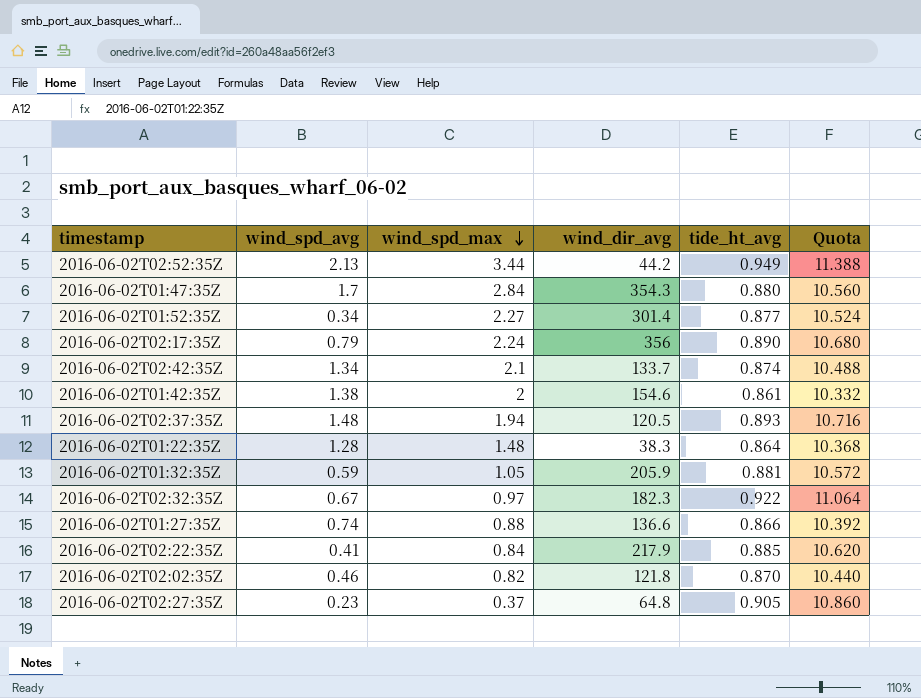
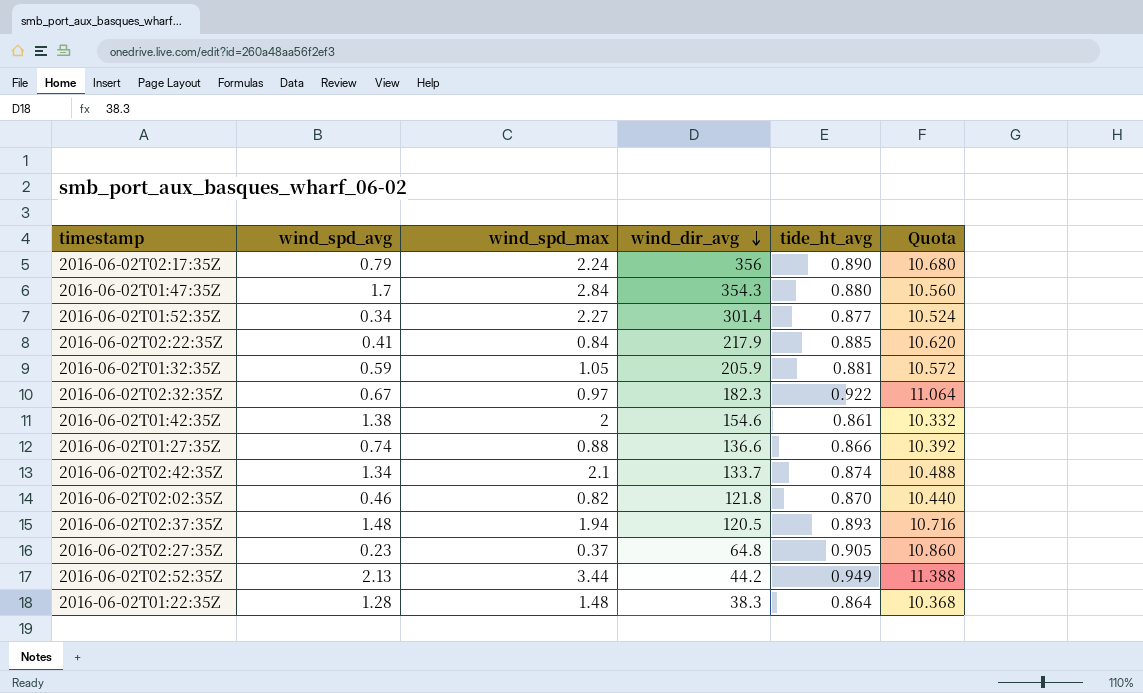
row order: wind_spd_max descending -> wind_dir_avg descending

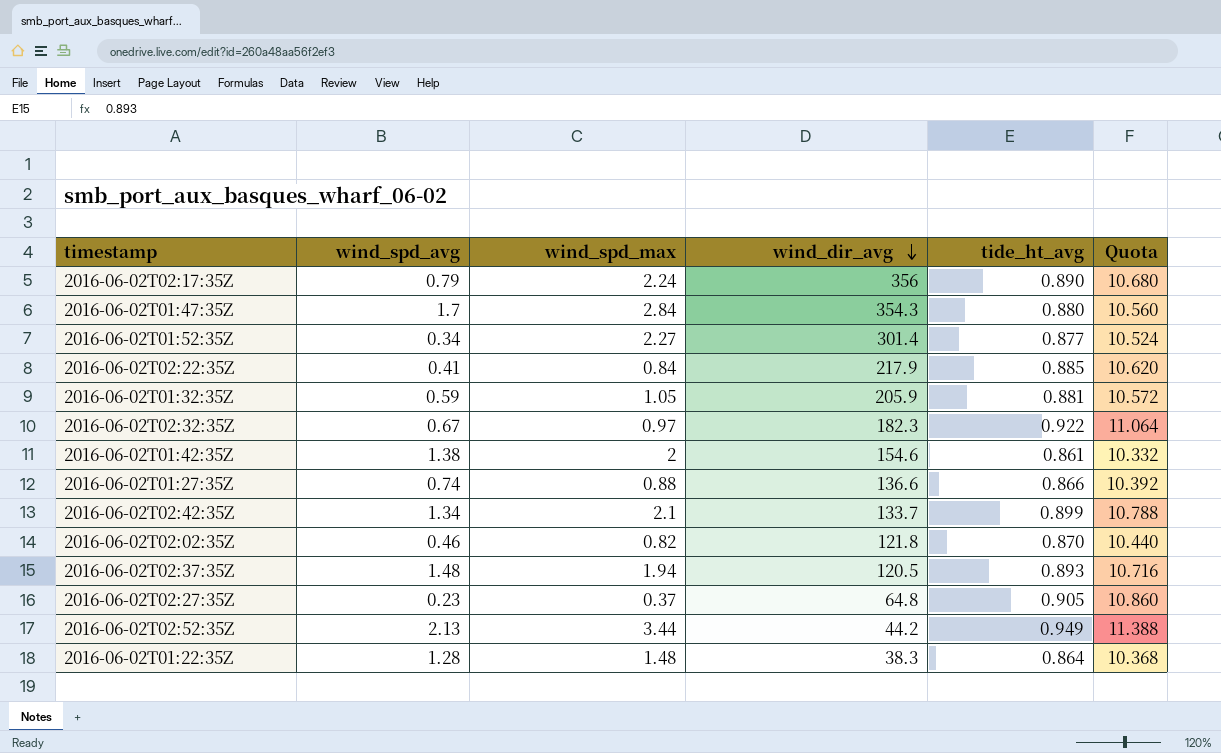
2016-06-02T02:42:35Z | tide_ht_avg: 0.874 -> 0.899
2016-06-02T02:42:35Z | Quota: 10.488 -> 10.788

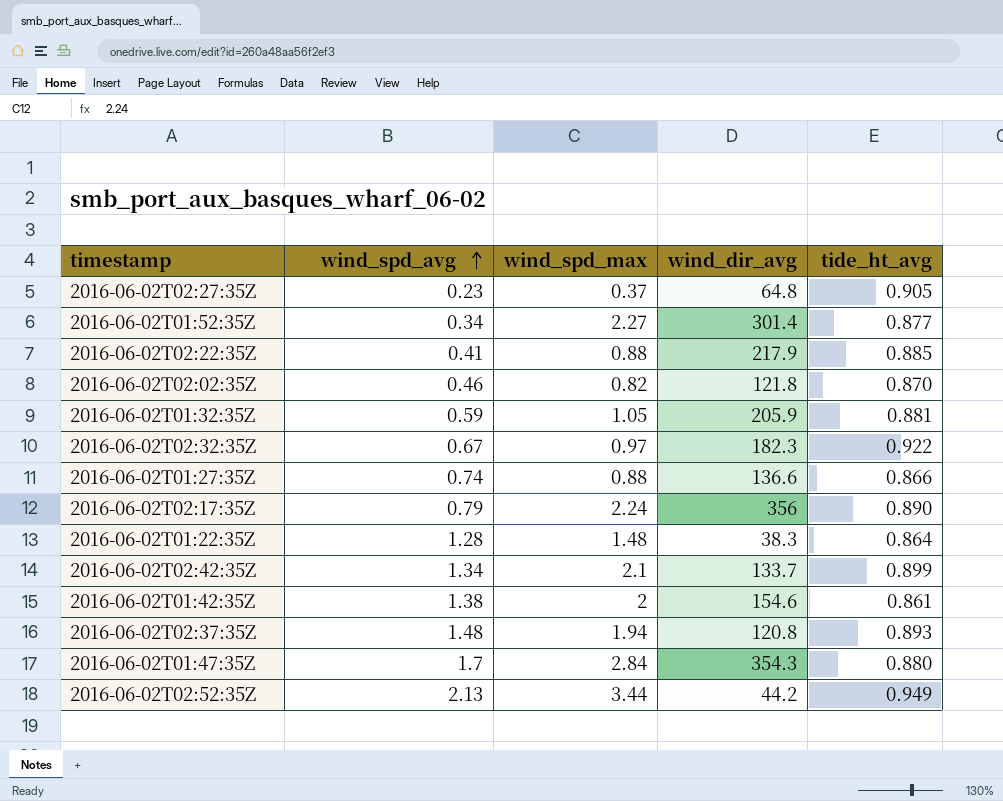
row order: wind_dir_avg descending -> wind_spd_avg ascending
column Quota | formula: [tide_ht_avg] * 12 -> none
2016-06-02T02:22:35Z | wind_spd_max: 0.84 -> 0.88
2016-06-02T02:37:35Z | wind_dir_avg: 120.5 -> 120.8

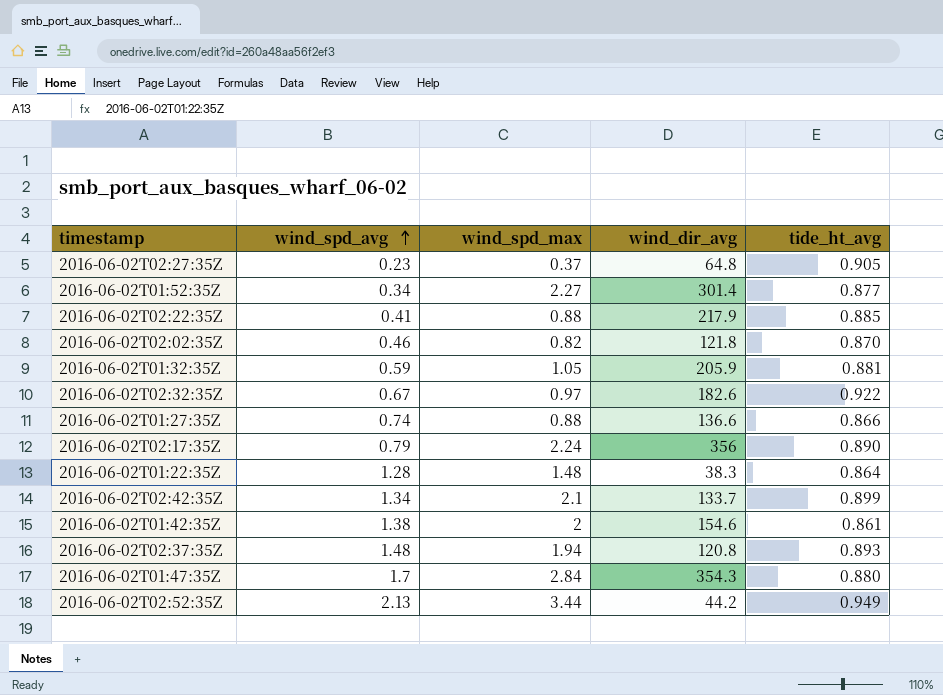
2016-06-02T02:32:35Z | wind_dir_avg: 182.3 -> 182.6

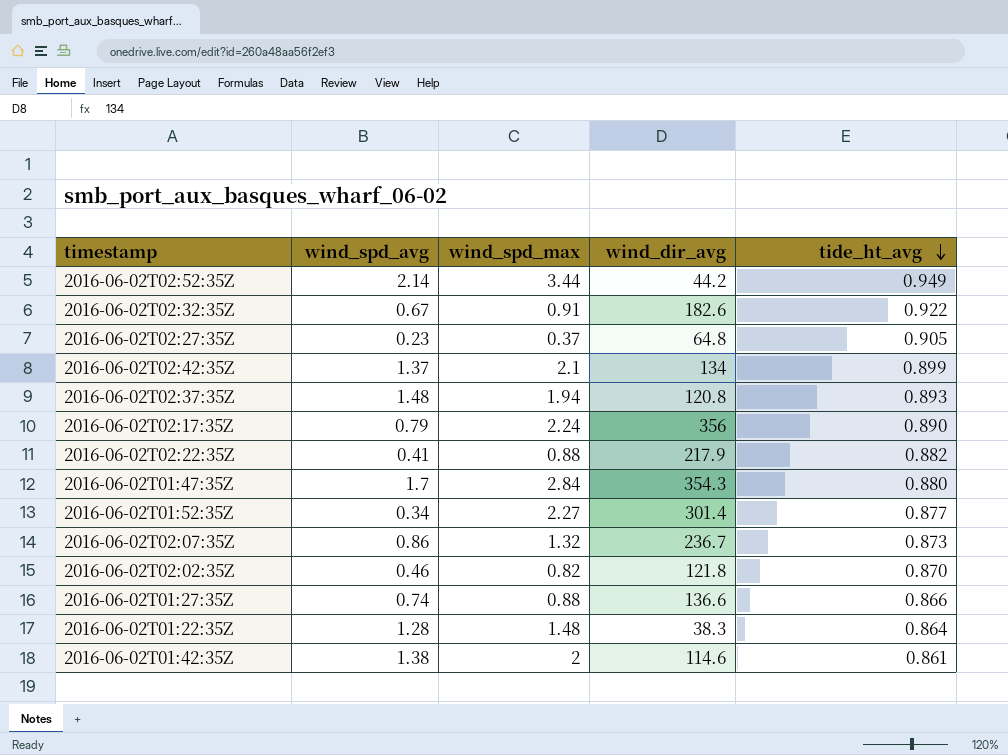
row order: wind_spd_avg ascending -> tide_ht_avg descending
row 2016-06-02T01:32:35Z: 0.59 | 1.05 | 205.9 | 0.881 -> none
2016-06-02T02:52:35Z | wind_spd_avg: 2.13 -> 2.14
2016-06-02T02:32:35Z | wind_spd_max: 0.97 -> 0.91
2016-06-02T02:42:35Z | wind_spd_avg: 1.34 -> 1.37
2016-06-02T02:42:35Z | wind_dir_avg: 133.7 -> 134
2016-06-02T02:22:35Z | tide_ht_avg: 0.885 -> 0.882
row 2016-06-02T02:07:35Z: none -> 0.86 | 1.32 | 236.7 | 0.873
2016-06-02T01:42:35Z | wind_dir_avg: 154.6 -> 114.6

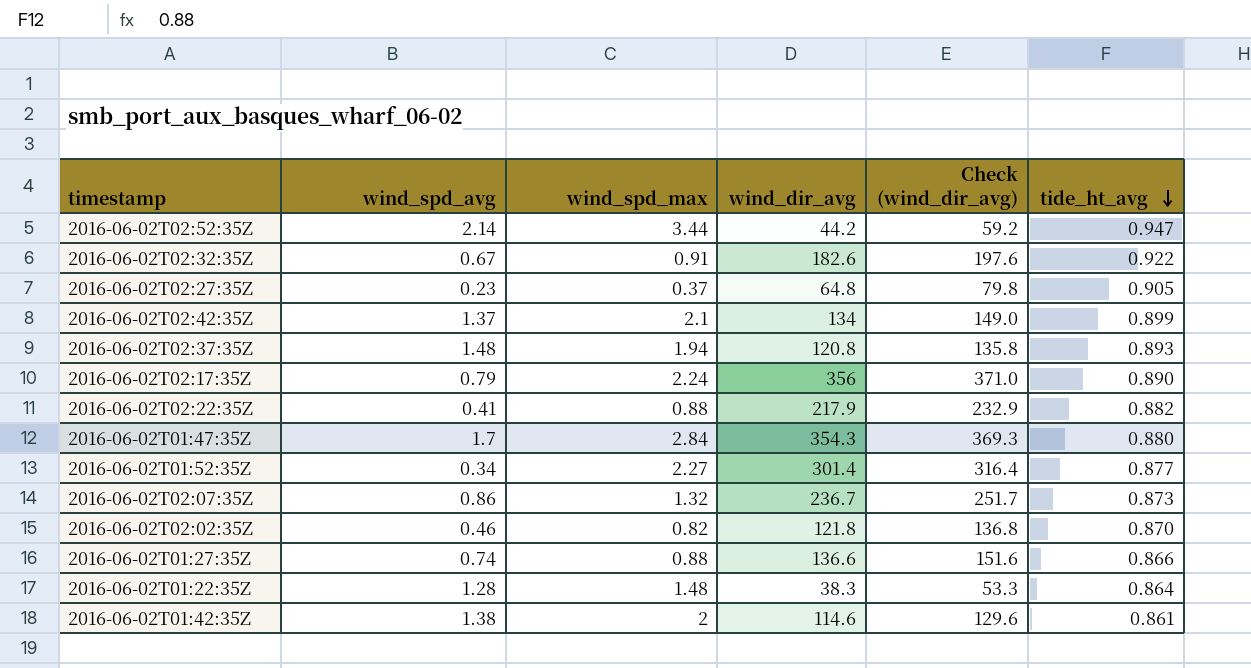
column Check (wind_dir_avg) | formula: none -> [wind_dir_avg] + 15
2016-06-02T02:52:35Z | tide_ht_avg: 0.949 -> 0.947

